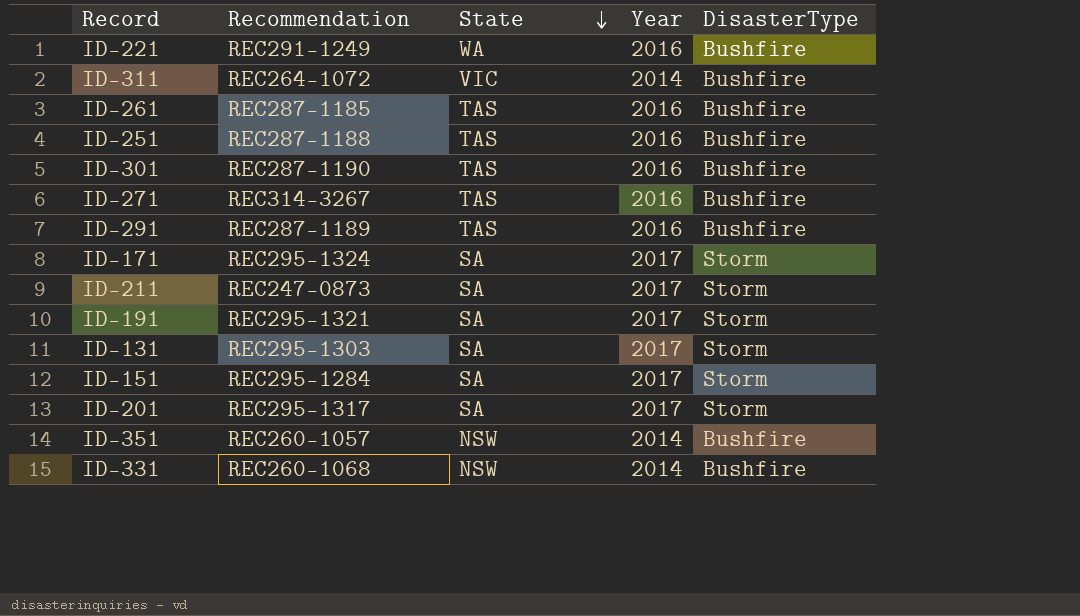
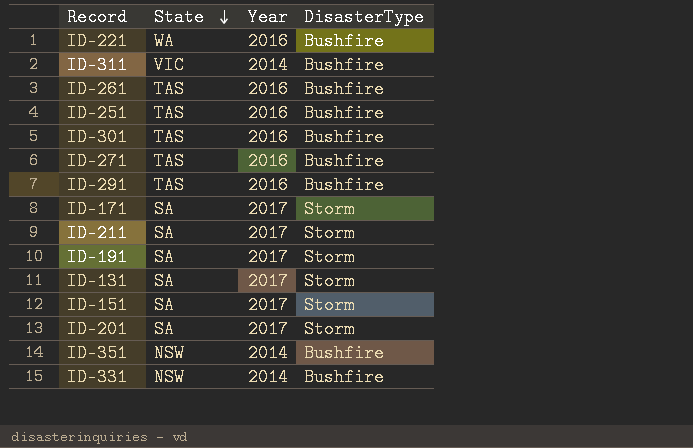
column Recommendation | position: 2 -> none

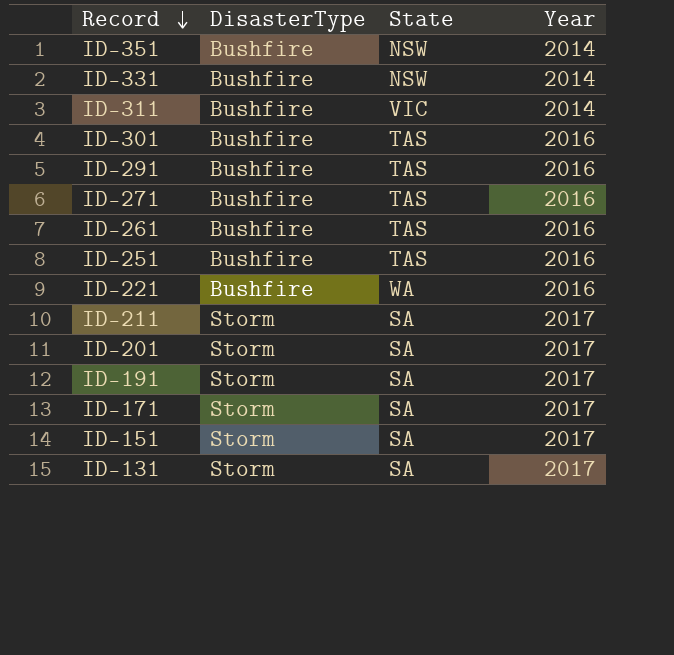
row order: State descending -> Record descending
column DisasterType | position: 4 -> 2

